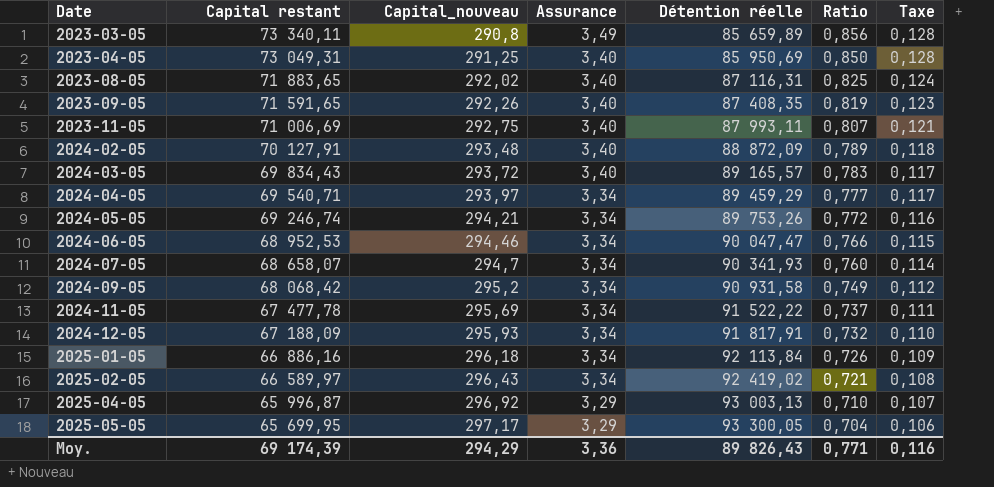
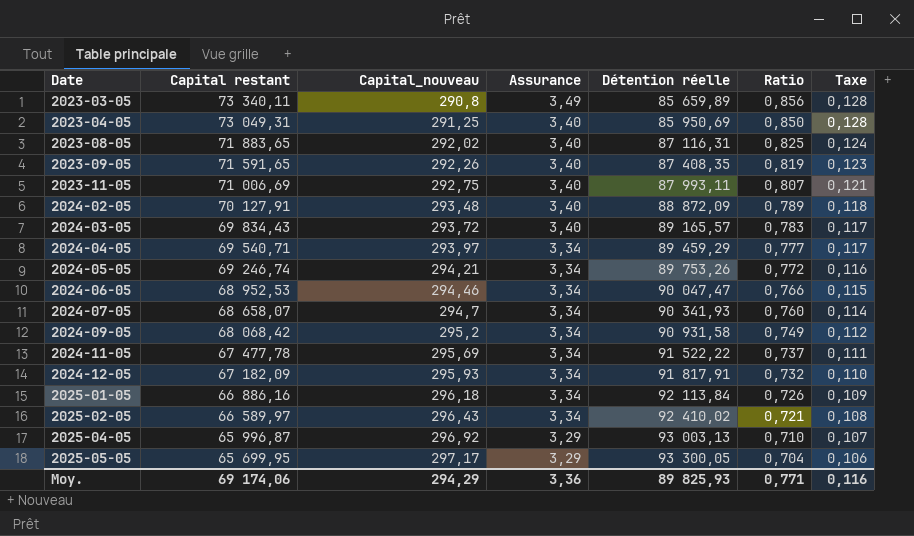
2024-12-05 | Capital restant: 67 188,09 -> 67 182,09
2025-02-05 | Détention réelle: 92 419,02 -> 92 410,02
Moy. | Capital restant: 69 174,39 -> 69 174,06
Moy. | Détention réelle: 89 826,43 -> 89 825,93

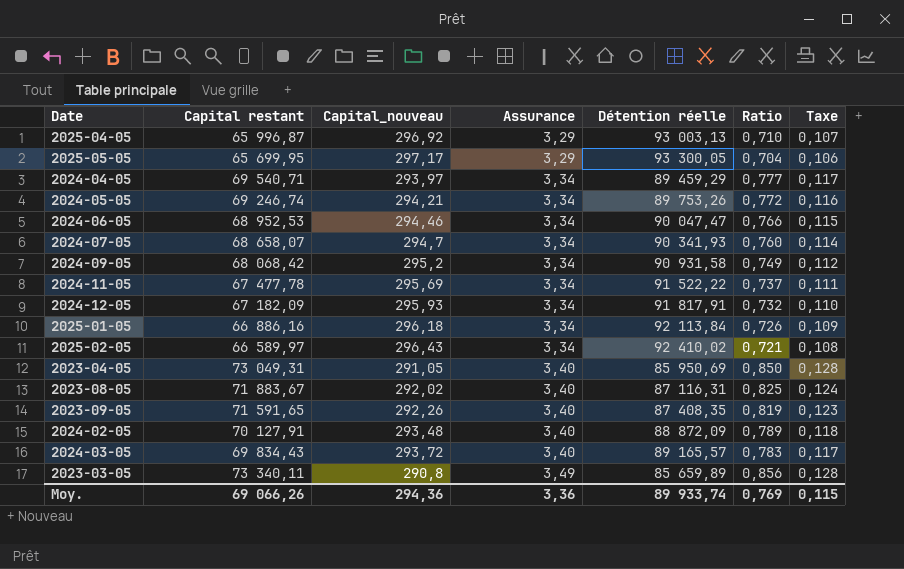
row order: Date ascending -> Assurance ascending
row 2023-11-05: 71 006,69 | 292,75 | 3,40 | 87 993,11 | 0,807 | 0,121 -> none
2023-04-05 | Capital_nouveau: 291,25 -> 291,05
2023-08-05 | Capital restant: 71 883,65 -> 71 883,67
Moy. | Capital restant: 69 174,06 -> 69 066,26
Moy. | Capital_nouveau: 294,29 -> 294,36
Moy. | Détention réelle: 89 825,93 -> 89 933,74
Moy. | Ratio: 0,771 -> 0,769
Moy. | Taxe: 0,116 -> 0,115

